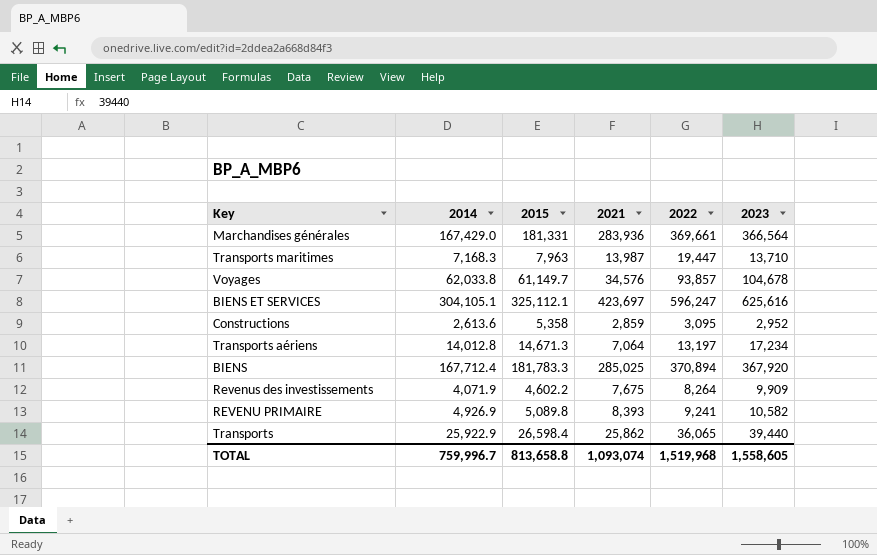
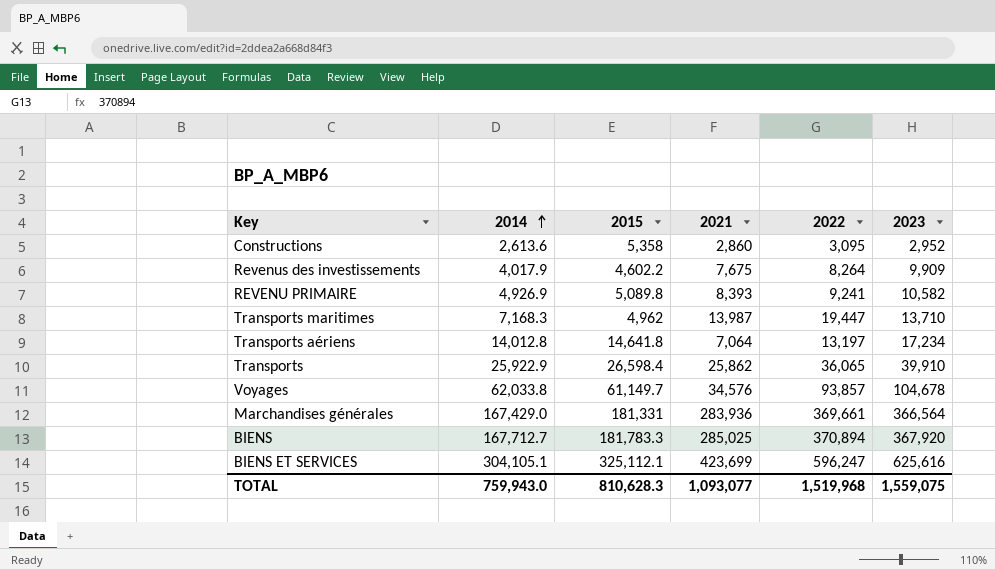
row order: none -> 2014 ascending
Constructions | 2021: 2,859 -> 2,860
Revenus des investissements | 2014: 4,071.9 -> 4,017.9
Transports maritimes | 2015: 7,963 -> 4,962
Transports aériens | 2015: 14,671.3 -> 14,641.8
Transports | 2023: 39,440 -> 39,910
BIENS | 2014: 167,712.4 -> 167,712.7
BIENS ET SERVICES | 2021: 423,697 -> 423,699
TOTAL | 2014: 759,996.7 -> 759,943.0
TOTAL | 2015: 813,658.8 -> 810,628.3
TOTAL | 2021: 1,093,074 -> 1,093,077
TOTAL | 2023: 1,558,605 -> 1,559,075

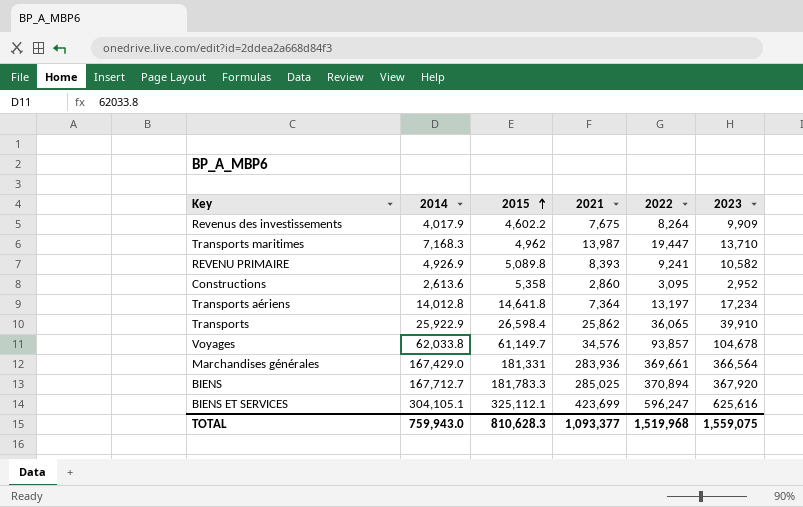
row order: 2014 ascending -> 2015 ascending
Transports aériens | 2021: 7,064 -> 7,364
TOTAL | 2021: 1,093,077 -> 1,093,377

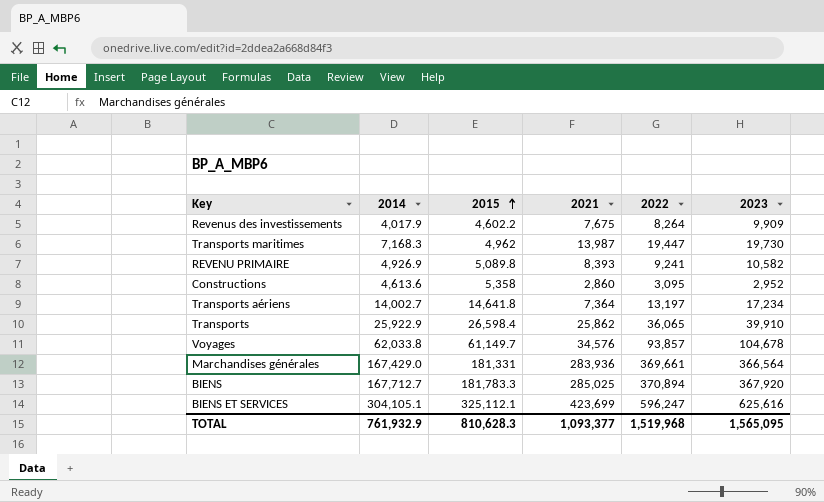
Transports maritimes | 2023: 13,710 -> 19,730
Constructions | 2014: 2,613.6 -> 4,613.6
Transports aériens | 2014: 14,012.8 -> 14,002.7
TOTAL | 2014: 759,943.0 -> 761,932.9
TOTAL | 2023: 1,559,075 -> 1,565,095

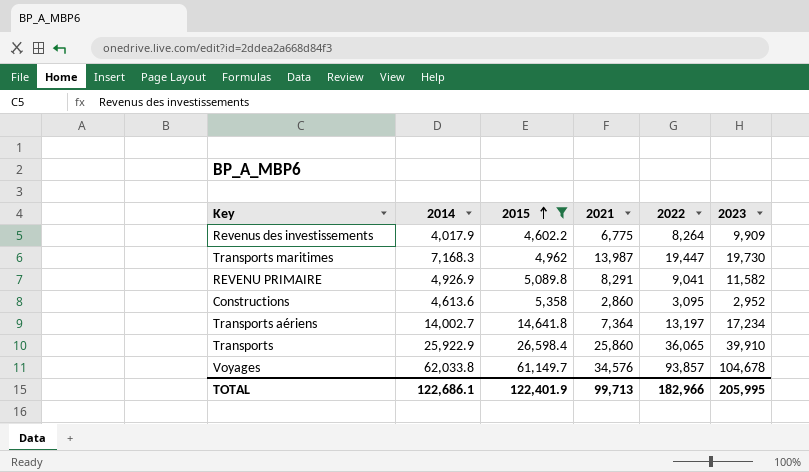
filter: none -> 2015 <= 61,149.7
Revenus des investissements | 2021: 7,675 -> 6,775
REVENU PRIMAIRE | 2021: 8,393 -> 8,291
REVENU PRIMAIRE | 2022: 9,241 -> 9,041
REVENU PRIMAIRE | 2023: 10,582 -> 11,582
Transports | 2021: 25,862 -> 25,860
TOTAL | 2014: 761,932.9 -> 122,686.1
TOTAL | 2015: 810,628.3 -> 122,401.9
TOTAL | 2021: 1,093,377 -> 99,713
TOTAL | 2022: 1,519,968 -> 182,966
TOTAL | 2023: 1,565,095 -> 205,995

